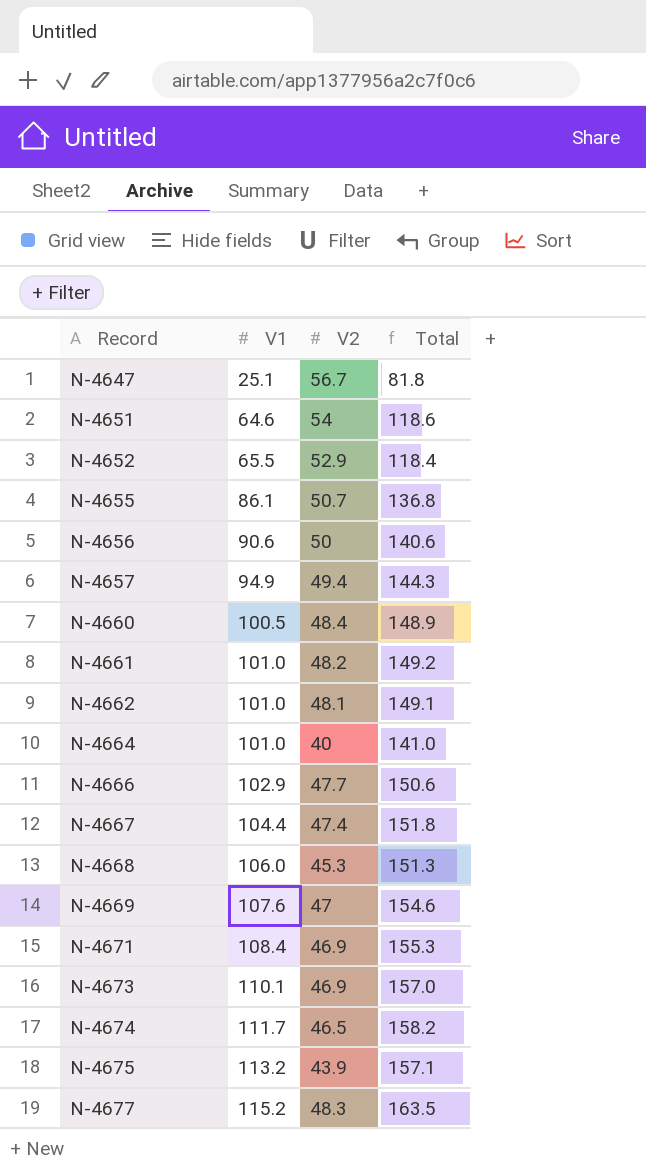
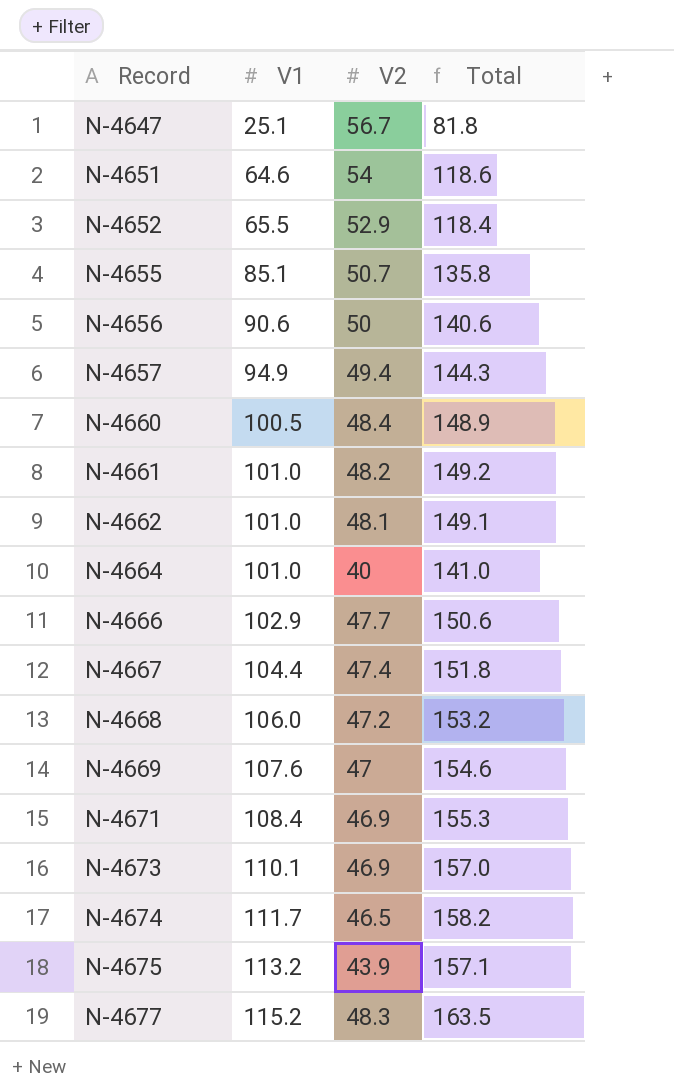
N-4655 | V1: 86.1 -> 85.1
N-4655 | Total: 136.8 -> 135.8
N-4668 | V2: 45.3 -> 47.2
N-4668 | Total: 151.3 -> 153.2

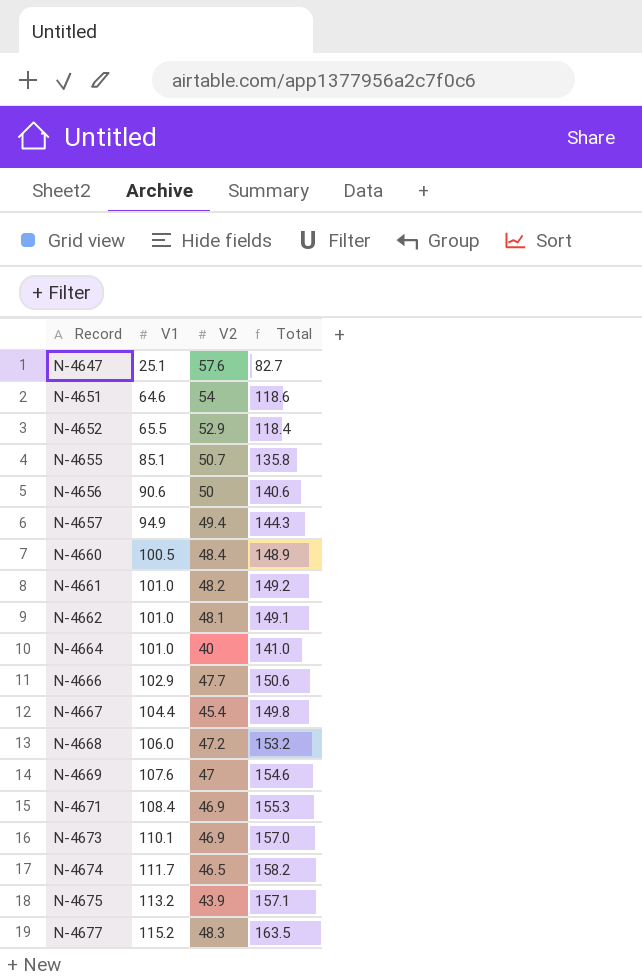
N-4647 | V2: 56.7 -> 57.6
N-4647 | Total: 81.8 -> 82.7
N-4667 | V2: 47.4 -> 45.4
N-4667 | Total: 151.8 -> 149.8

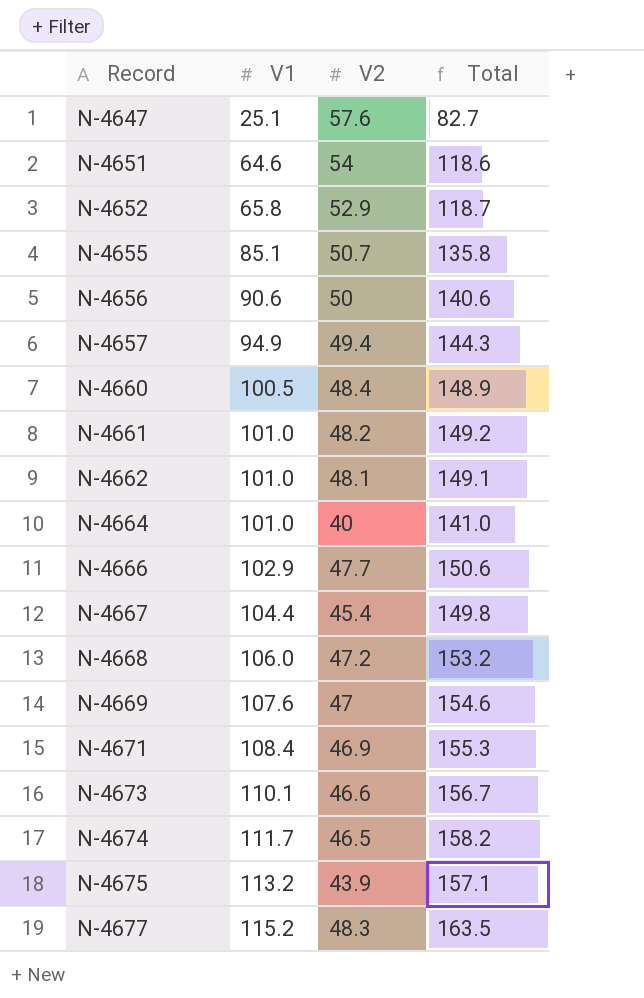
N-4652 | V1: 65.5 -> 65.8
N-4652 | Total: 118.4 -> 118.7
N-4673 | V2: 46.9 -> 46.6
N-4673 | Total: 157.0 -> 156.7

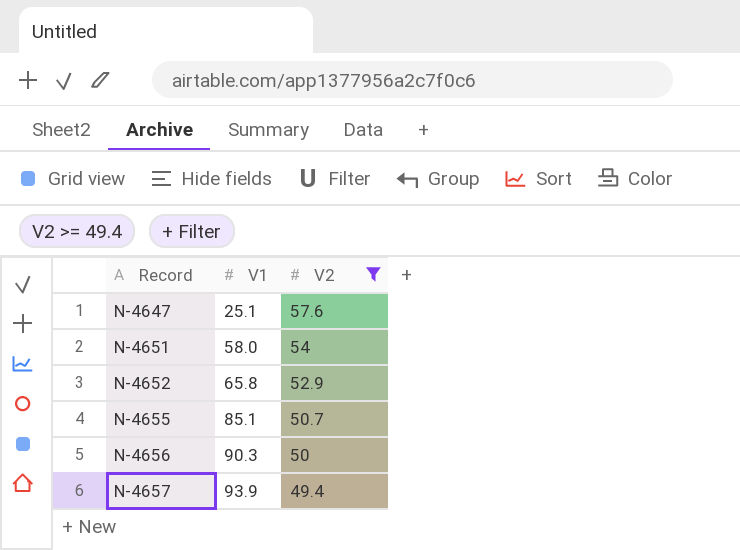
filter: none -> V2 >= 49.4
column Total | formula: [V1] + [V2] -> none
N-4651 | V1: 64.6 -> 58.0
N-4656 | V1: 90.6 -> 90.3
N-4657 | V1: 94.9 -> 93.9

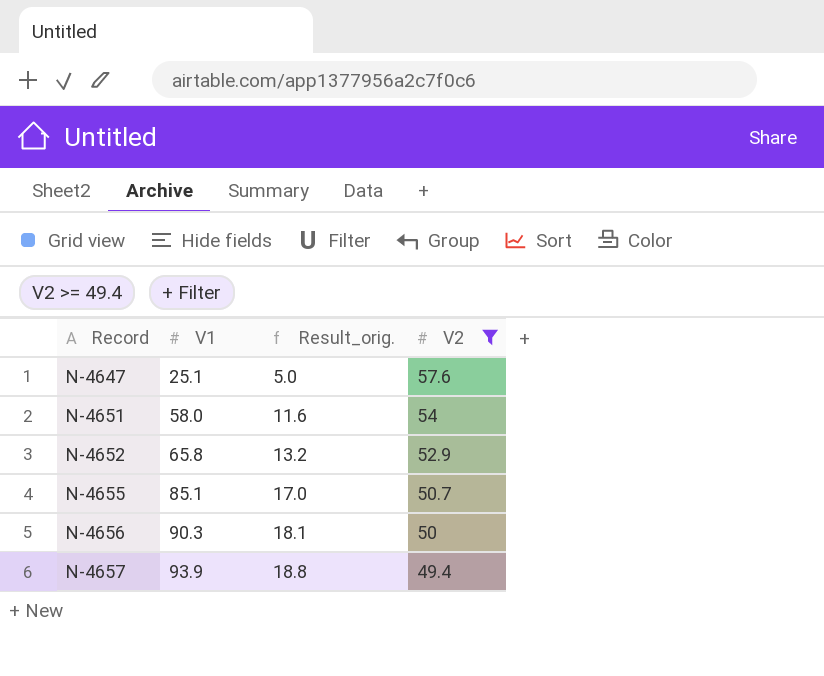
column Result_orig. | formula: none -> [V1] * 0.2

